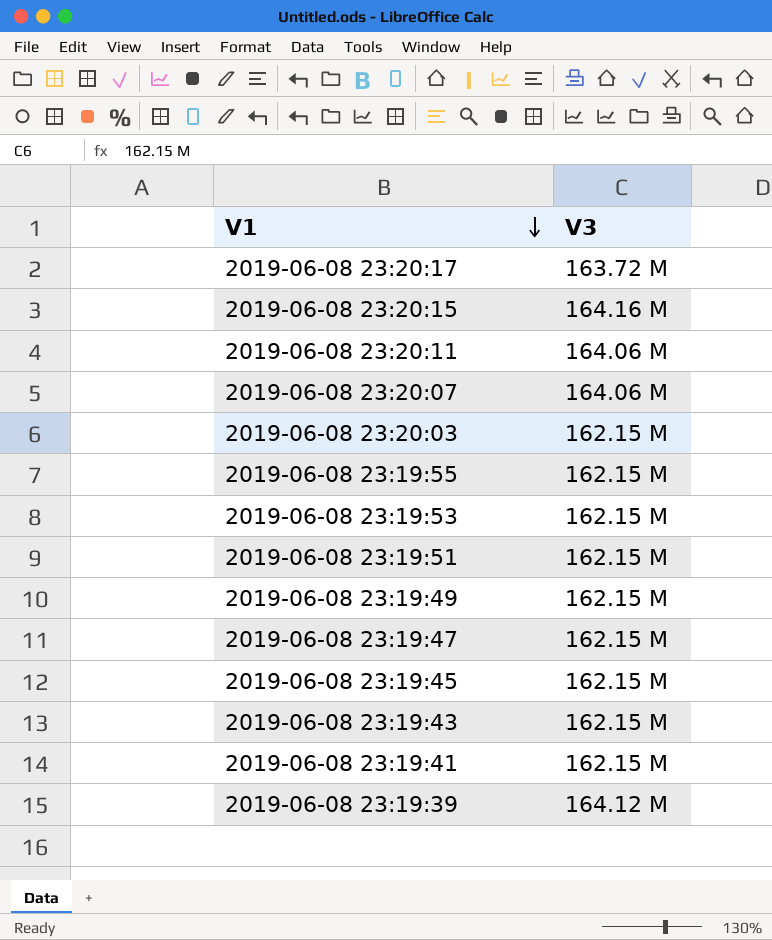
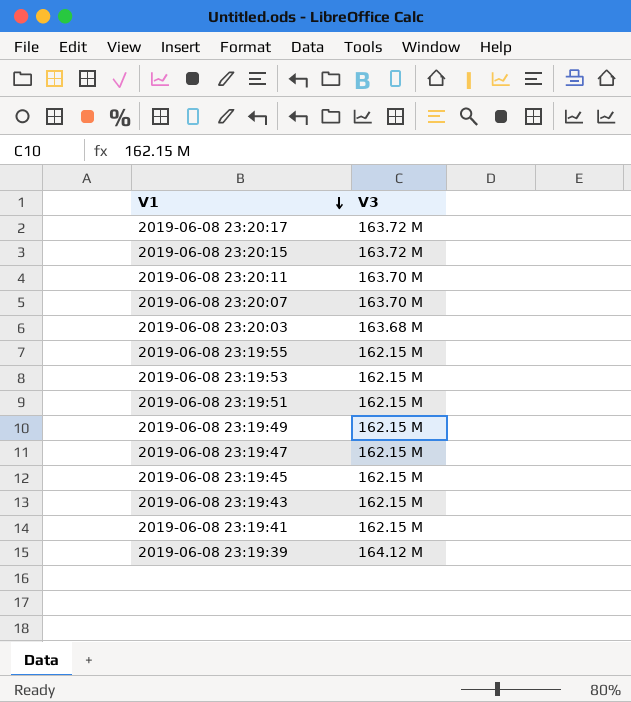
2019-06-08 23:20:15 | V3: 164.16 M -> 163.72 M
2019-06-08 23:20:11 | V3: 164.06 M -> 163.70 M
2019-06-08 23:20:07 | V3: 164.06 M -> 163.70 M
2019-06-08 23:20:03 | V3: 162.15 M -> 163.68 M

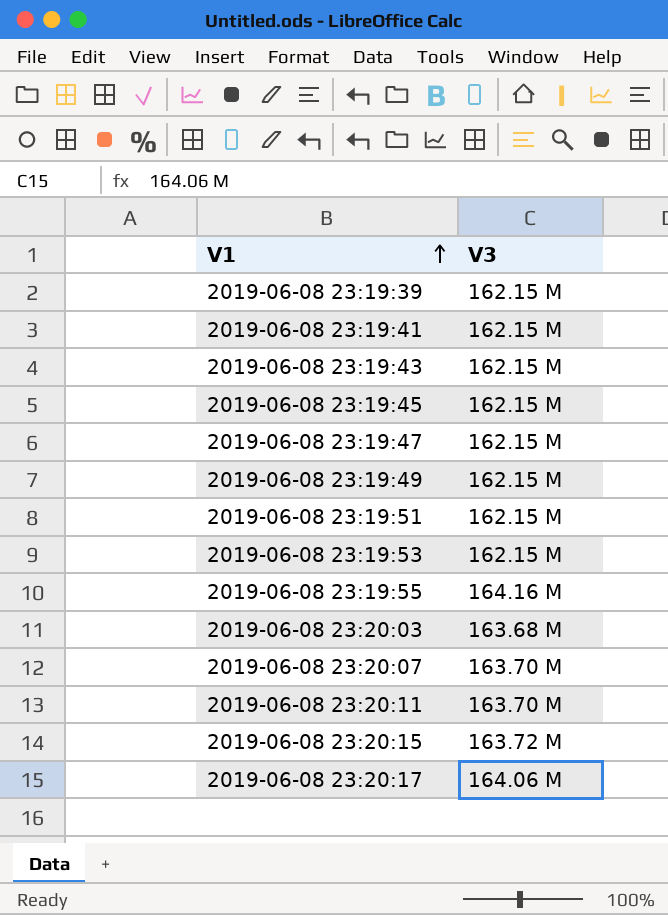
row order: V1 descending -> V1 ascending
2019-06-08 23:19:39 | V3: 164.12 M -> 162.15 M
2019-06-08 23:19:55 | V3: 162.15 M -> 164.16 M
2019-06-08 23:20:17 | V3: 163.72 M -> 164.06 M

